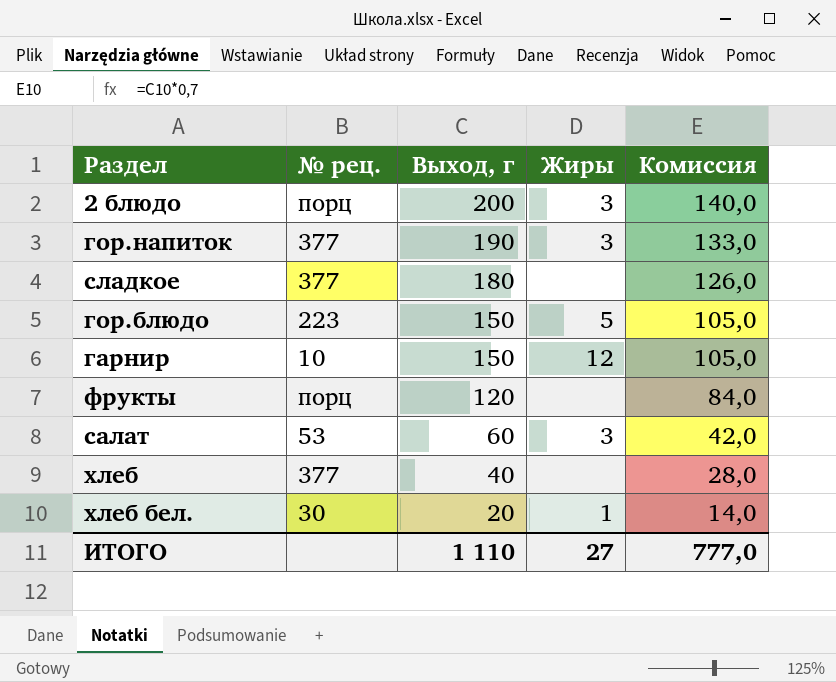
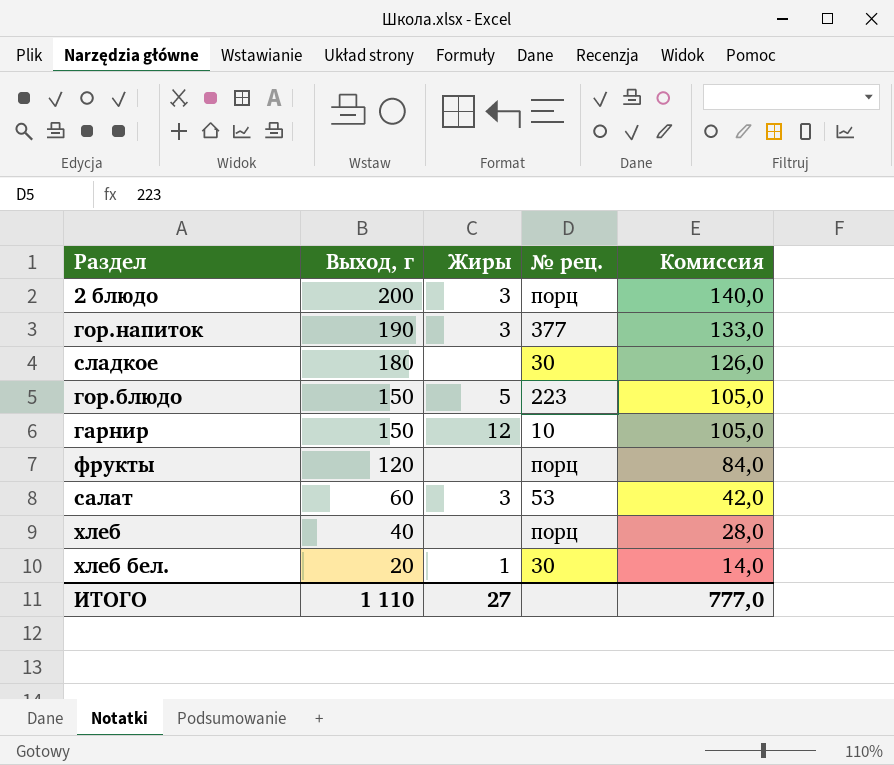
column № рец. | position: 2 -> 4
сладкое | № рец.: 377 -> 30
хлеб | № рец.: 377 -> порц

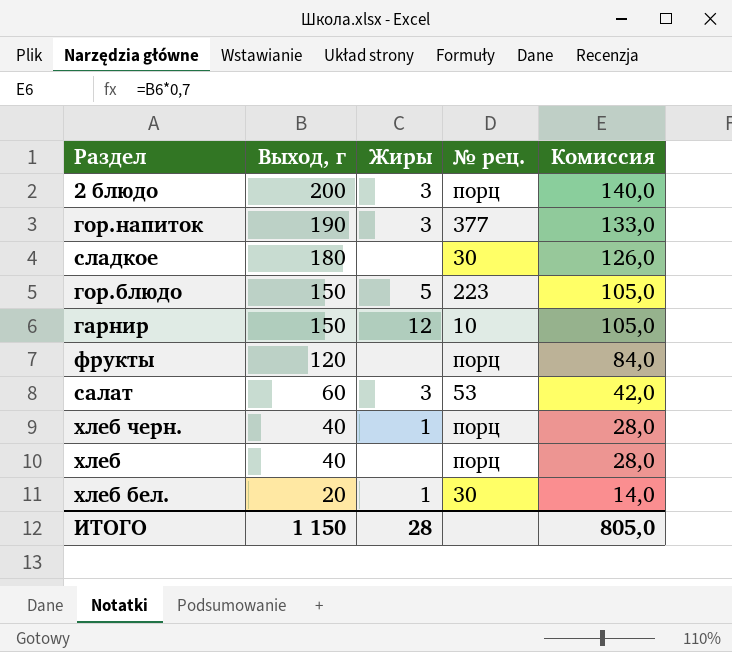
row хлеб черн.: none -> 40 | 1 | порц | 28,0
ИТОГО | Выход, г: 1 110 -> 1 150
ИТОГО | Жиры: 27 -> 28
ИТОГО | Комиссия: 777,0 -> 805,0

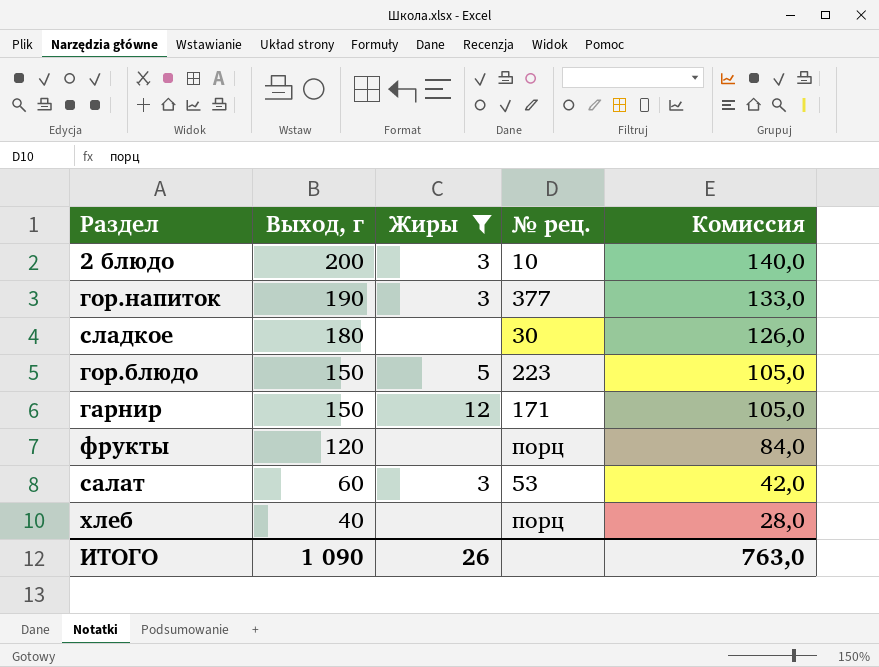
filter: none -> Жиры != 1
2 блюдо | № рец.: порц -> 10
гарнир | № рец.: 10 -> 171
ИТОГО | Выход, г: 1 150 -> 1 090
ИТОГО | Жиры: 28 -> 26
ИТОГО | Комиссия: 805,0 -> 763,0

